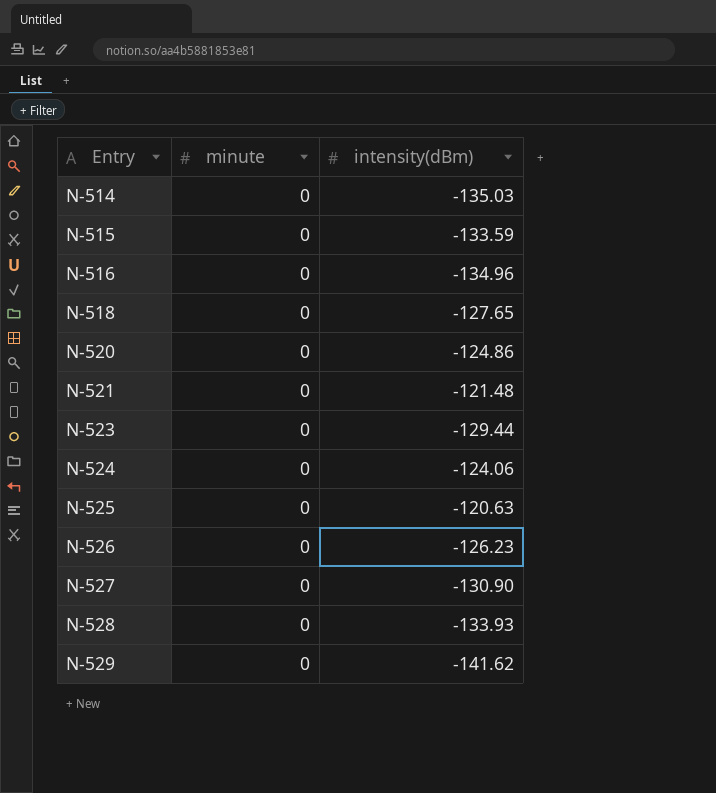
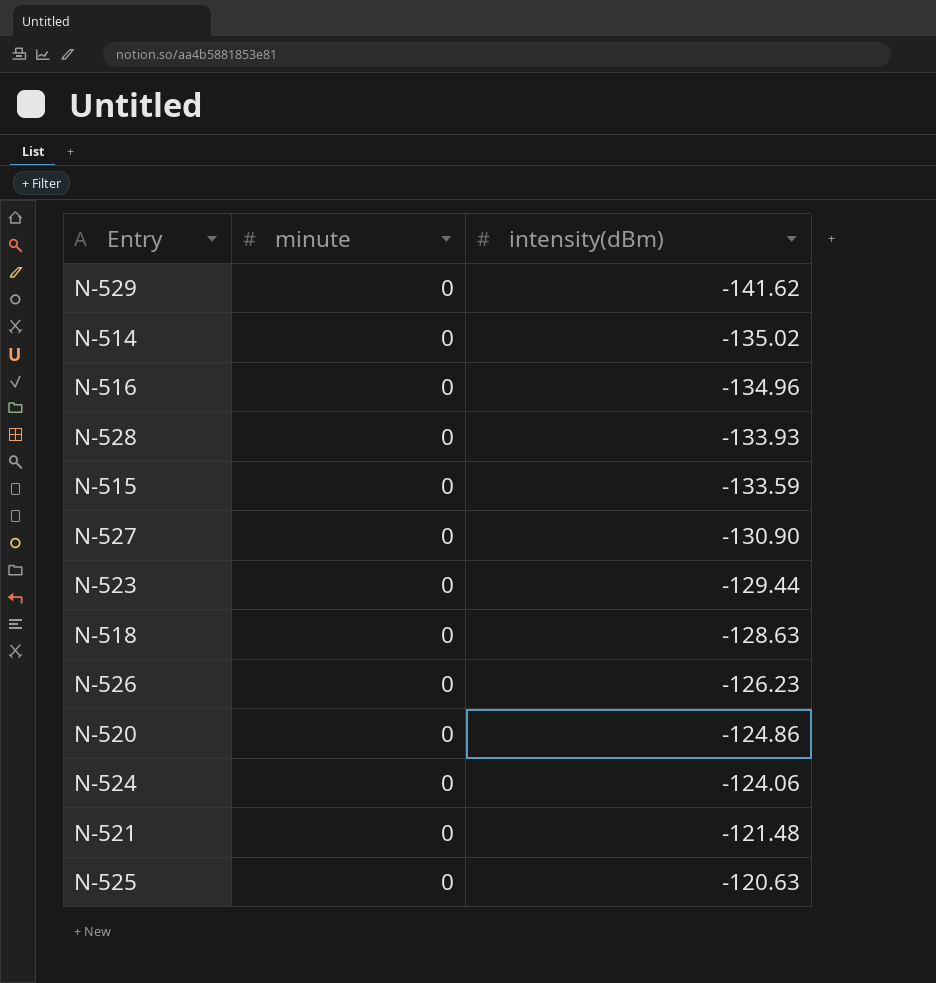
row order: Entry ascending -> intensity(dBm) ascending
N-514 | intensity(dBm): -135.03 -> -135.02
N-518 | intensity(dBm): -127.65 -> -128.63

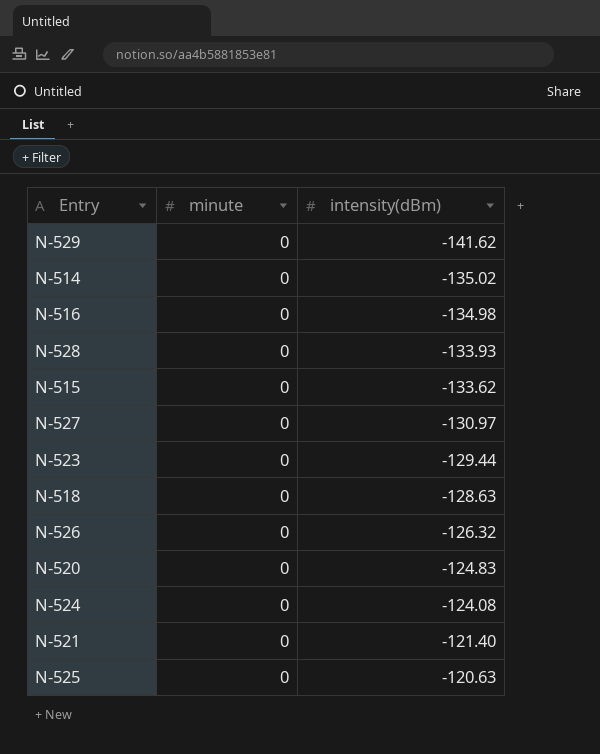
N-516 | intensity(dBm): -134.96 -> -134.98
N-515 | intensity(dBm): -133.59 -> -133.62
N-527 | intensity(dBm): -130.90 -> -130.97
N-526 | intensity(dBm): -126.23 -> -126.32
N-520 | intensity(dBm): -124.86 -> -124.83
N-524 | intensity(dBm): -124.06 -> -124.08
N-521 | intensity(dBm): -121.48 -> -121.40

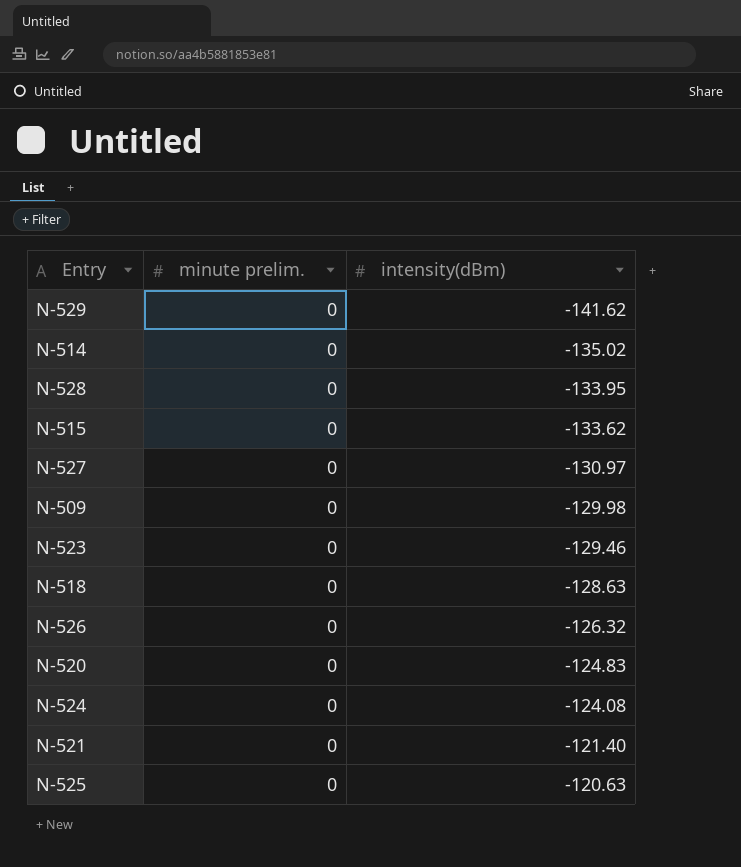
column name: minute -> minute prelim.
row N-516: 0 | -134.98 -> none
N-528 | intensity(dBm): -133.93 -> -133.95
row N-509: none -> 0 | -129.98
N-523 | intensity(dBm): -129.44 -> -129.46

